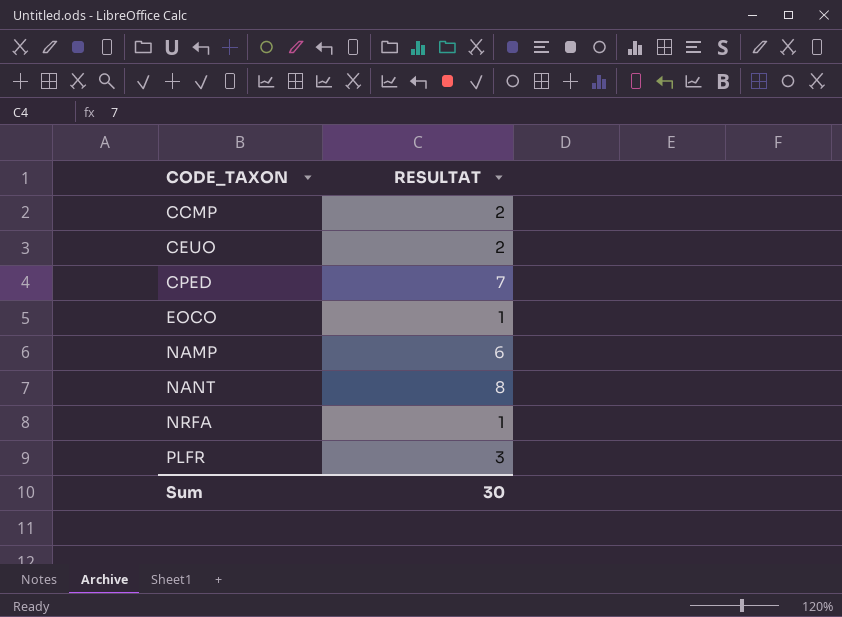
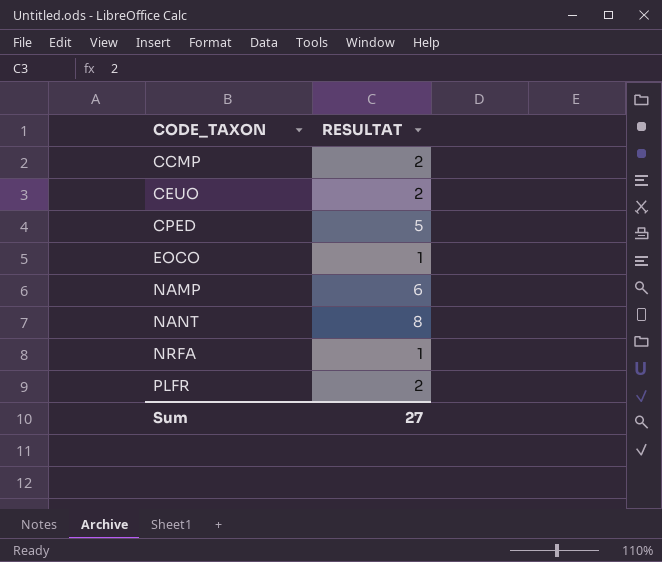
CPED | RESULTAT: 7 -> 5
PLFR | RESULTAT: 3 -> 2
Sum | RESULTAT: 30 -> 27

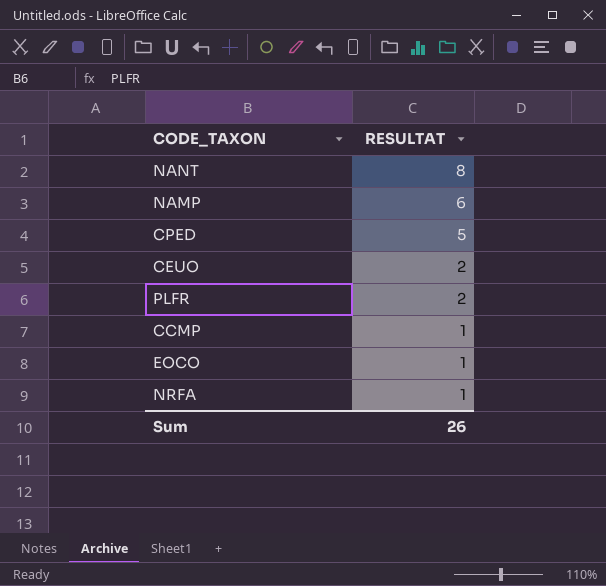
row order: CODE_TAXON ascending -> RESULTAT descending
CCMP | RESULTAT: 2 -> 1
Sum | RESULTAT: 27 -> 26

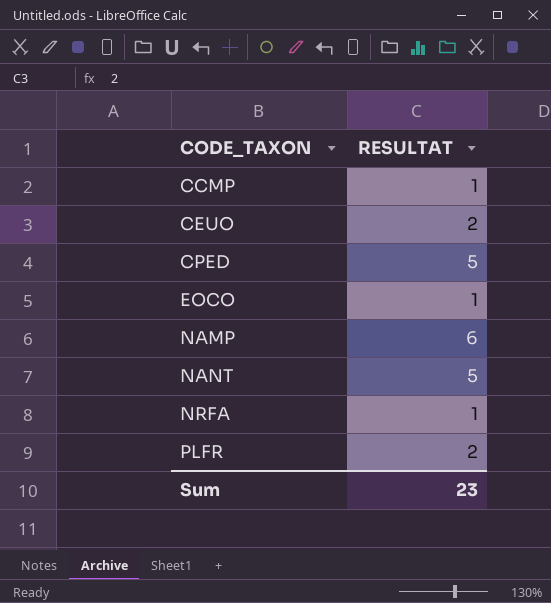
row order: RESULTAT descending -> CODE_TAXON ascending
NANT | RESULTAT: 8 -> 5
Sum | RESULTAT: 26 -> 23

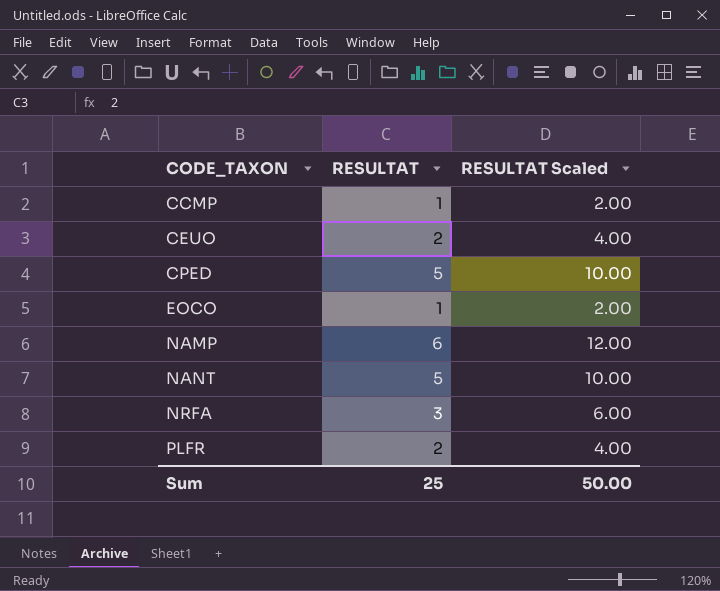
column RESULTAT Scaled | formula: none -> [RESULTAT] * 2
NRFA | RESULTAT: 1 -> 3
Sum | RESULTAT: 23 -> 25

